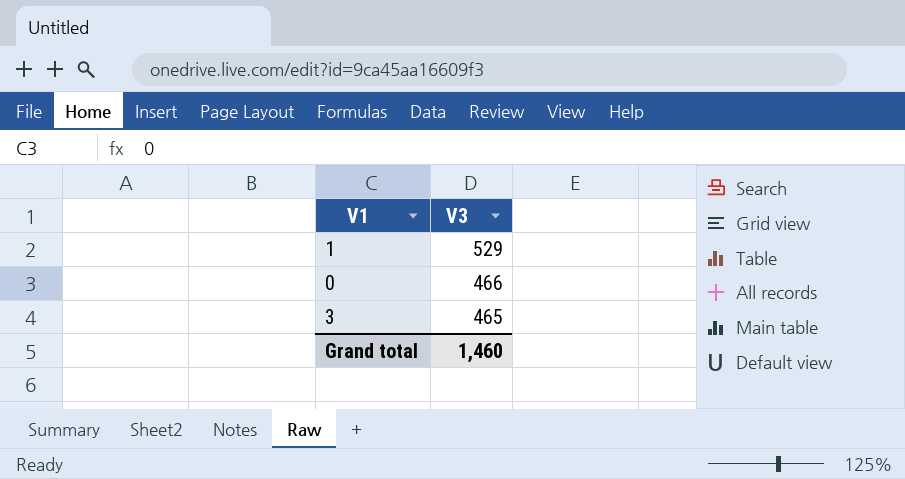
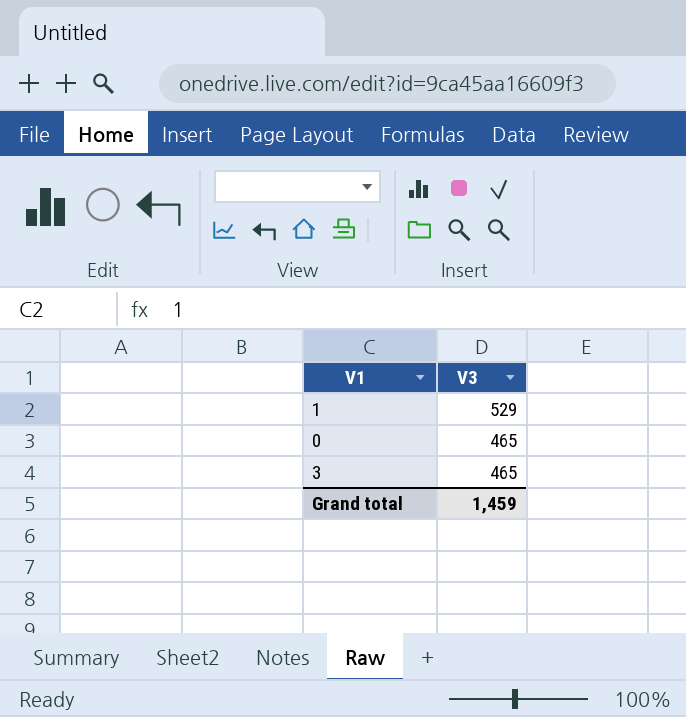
0 | V3: 466 -> 465
Grand total | V3: 1,460 -> 1,459

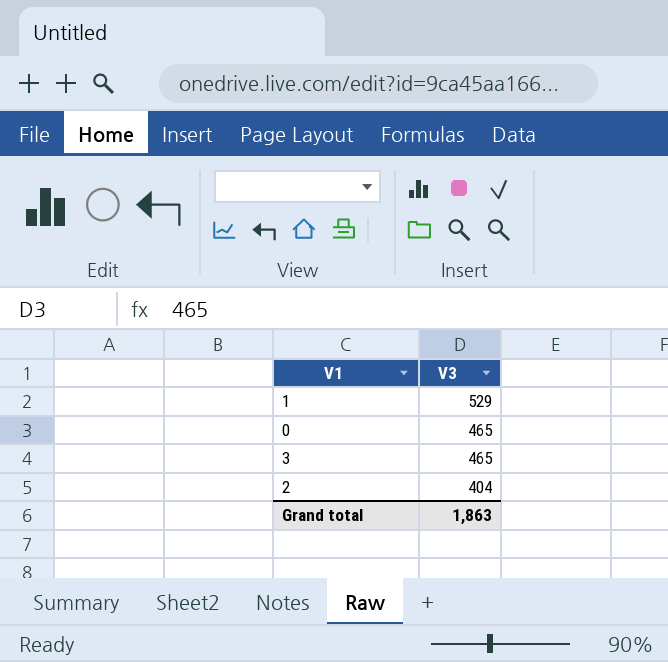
row 2: none -> 404
Grand total | V3: 1,459 -> 1,863

